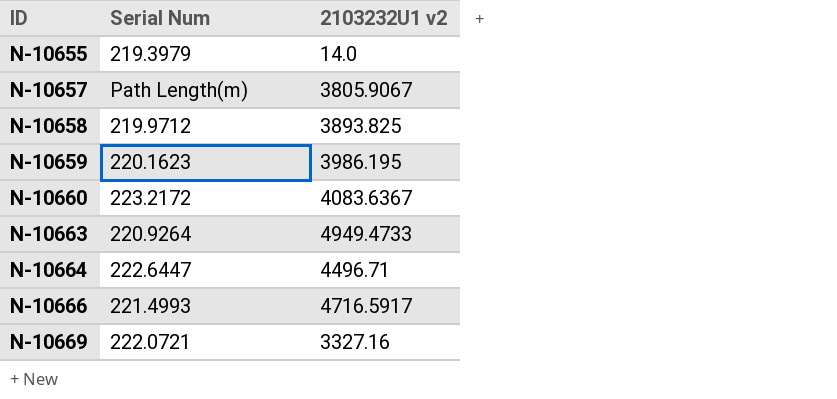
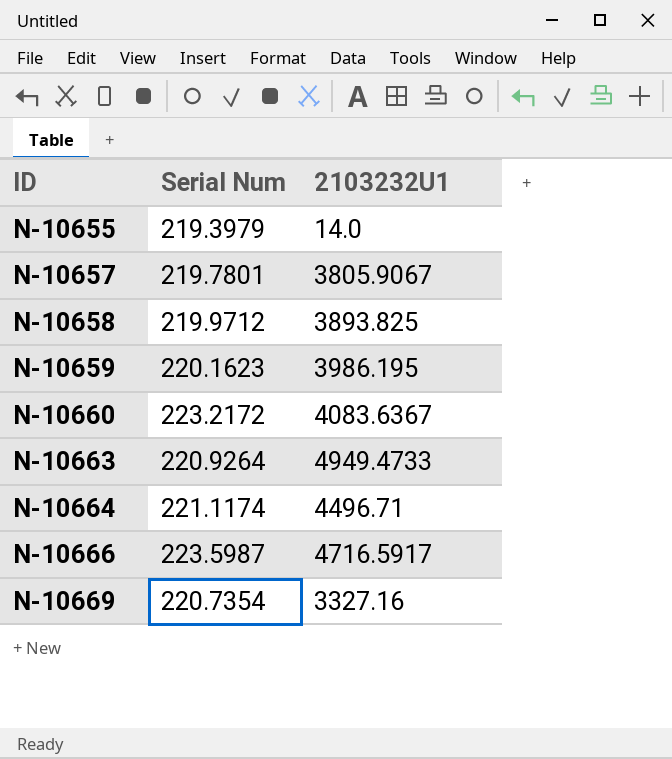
column name: 2103232U1 v2 -> 2103232U1
N-10657 | Serial Num: Path Length(m) -> 219.7801
N-10664 | Serial Num: 222.6447 -> 221.1174
N-10666 | Serial Num: 221.4993 -> 223.5987
N-10669 | Serial Num: 222.0721 -> 220.7354

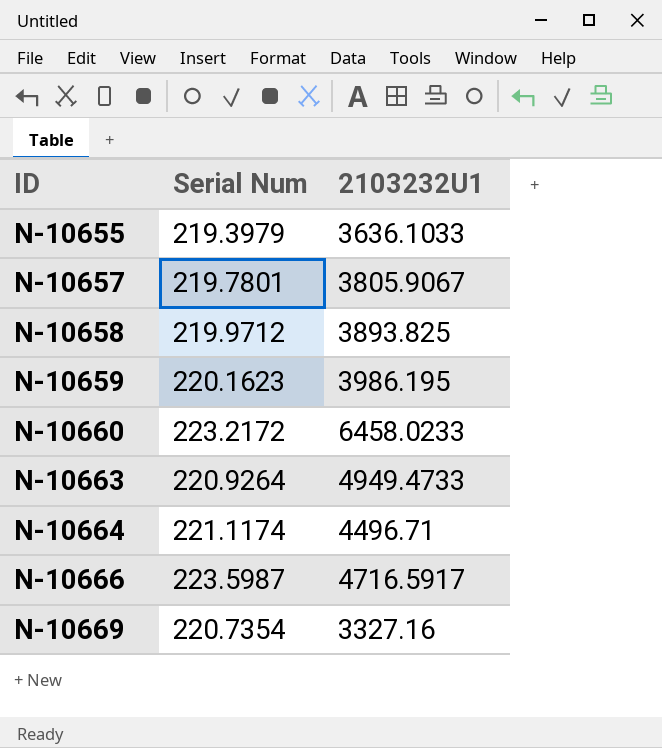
N-10655 | 2103232U1: 14.0 -> 3636.1033
N-10660 | 2103232U1: 4083.6367 -> 6458.0233

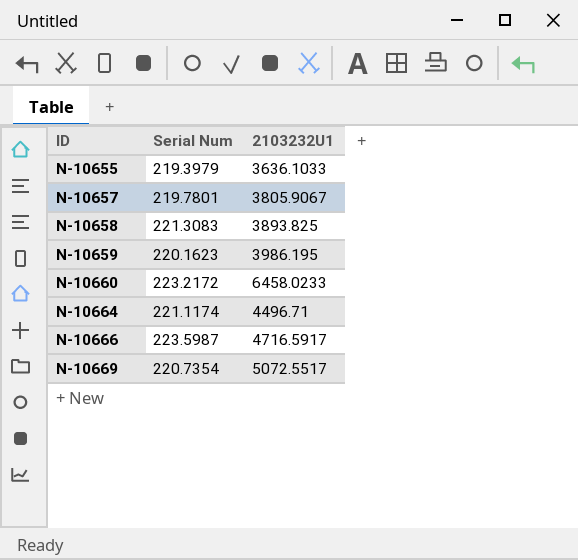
row N-10663: 220.9264 | 4949.4733 -> none
N-10658 | Serial Num: 219.9712 -> 221.3083
N-10669 | 2103232U1: 3327.16 -> 5072.5517

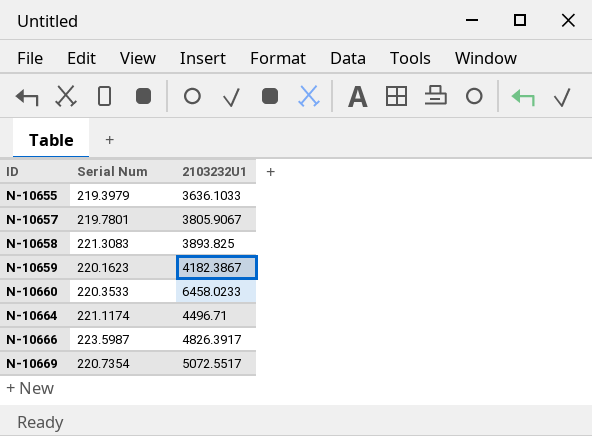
N-10659 | 2103232U1: 3986.195 -> 4182.3867
N-10660 | Serial Num: 223.2172 -> 220.3533
N-10666 | 2103232U1: 4716.5917 -> 4826.3917

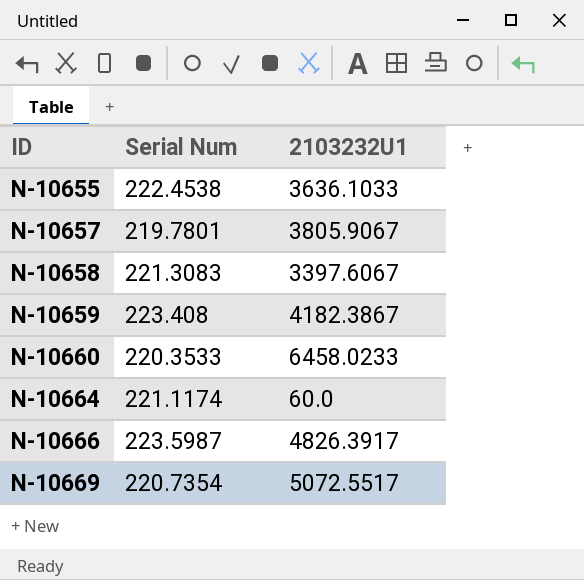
N-10655 | Serial Num: 219.3979 -> 222.4538
N-10658 | 2103232U1: 3893.825 -> 3397.6067
N-10659 | Serial Num: 220.1623 -> 223.408
N-10664 | 2103232U1: 4496.71 -> 60.0

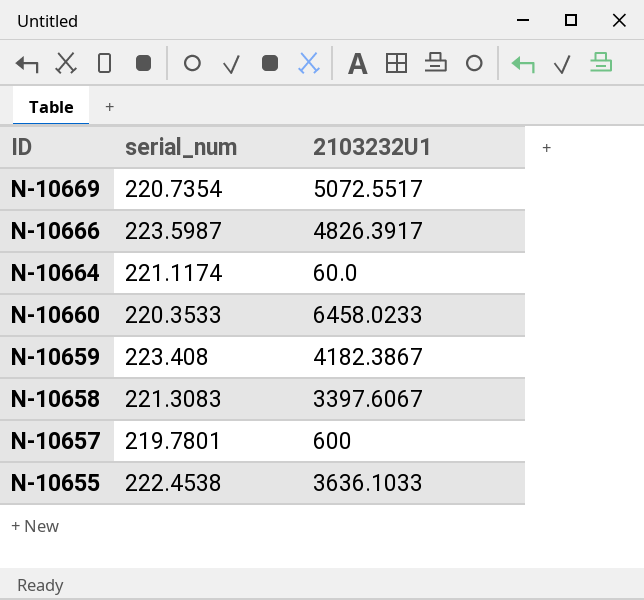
row order: ID ascending -> ID descending
column name: Serial Num -> serial_num
N-10657 | 2103232U1: 3805.9067 -> 600

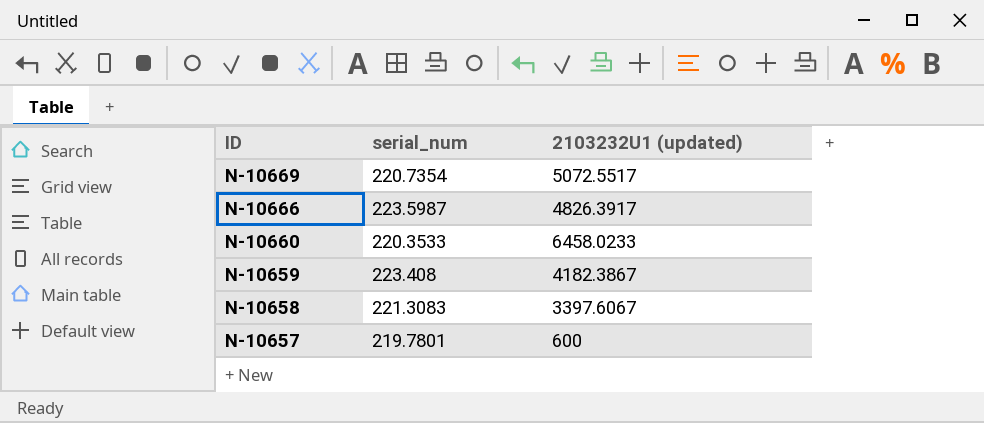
column name: 2103232U1 -> 2103232U1 (updated)
row N-10664: 221.1174 | 60.0 -> none
row N-10655: 222.4538 | 3636.1033 -> none

